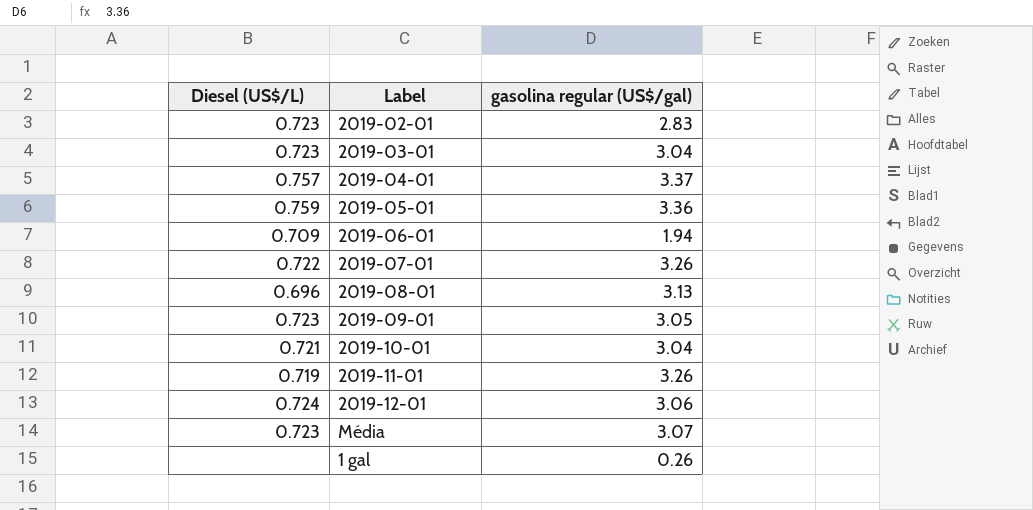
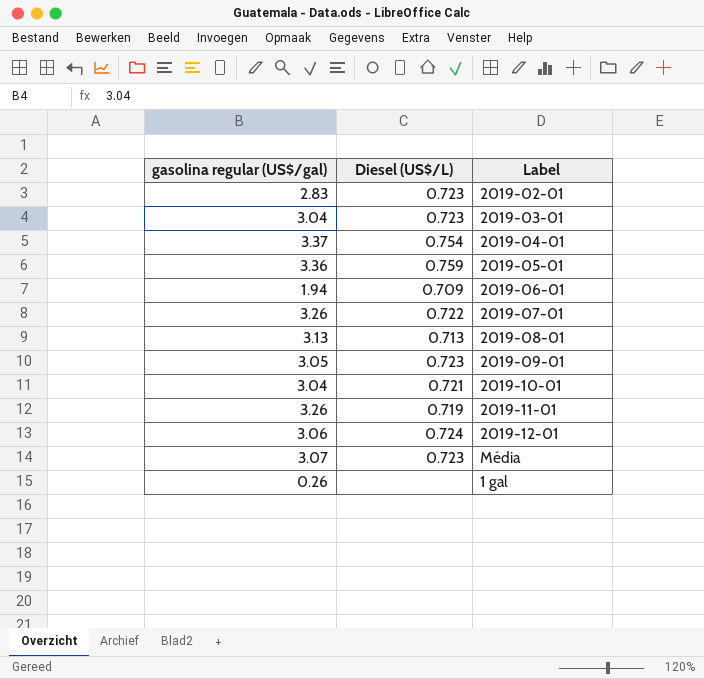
column gasolina regular (US$/gal) | position: 3 -> 1
2019-04-01 | Diesel (US$/L): 0.757 -> 0.754
2019-08-01 | Diesel (US$/L): 0.696 -> 0.713

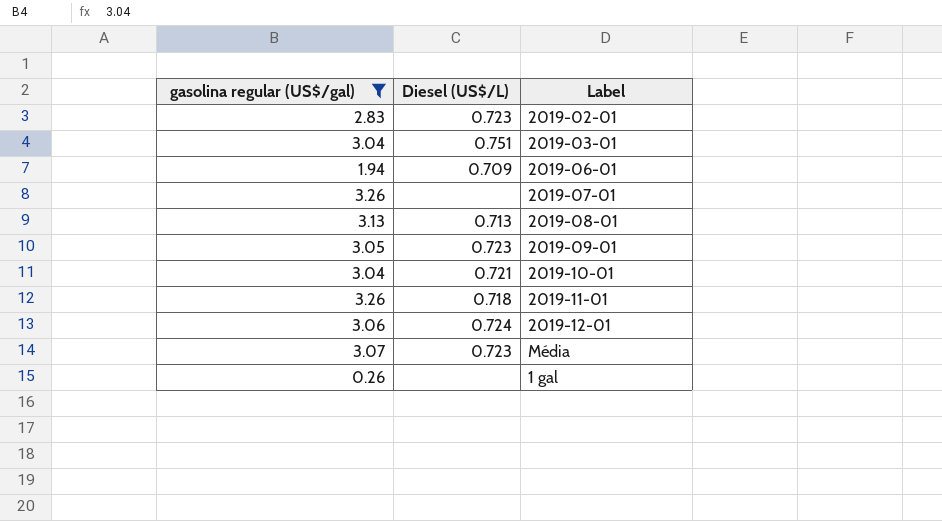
filter: none -> gasolina regular (US$/gal) <= 3.26
2019-03-01 | Diesel (US$/L): 0.723 -> 0.751
2019-07-01 | Diesel (US$/L): 0.722 -> none
2019-11-01 | Diesel (US$/L): 0.719 -> 0.718

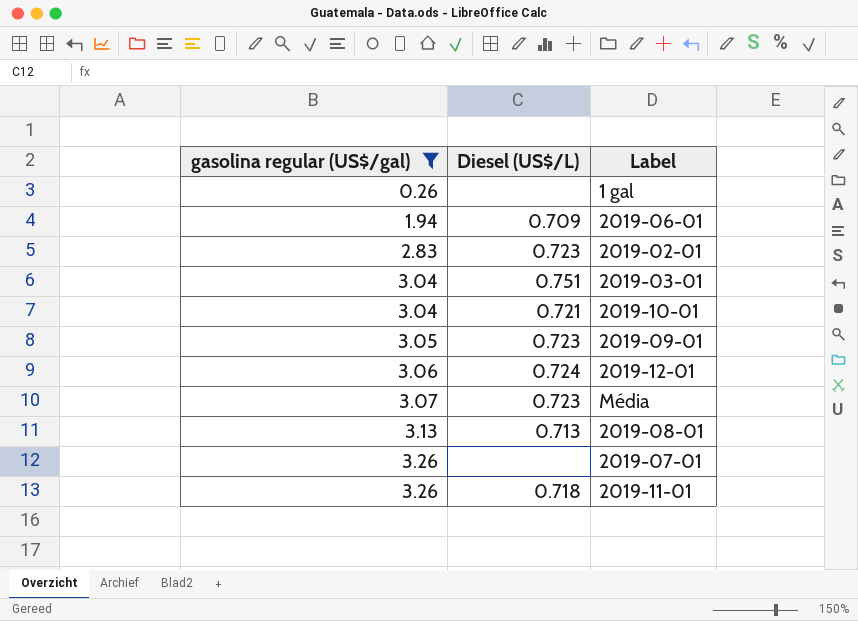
row order: none -> gasolina regular (US$/gal) ascending

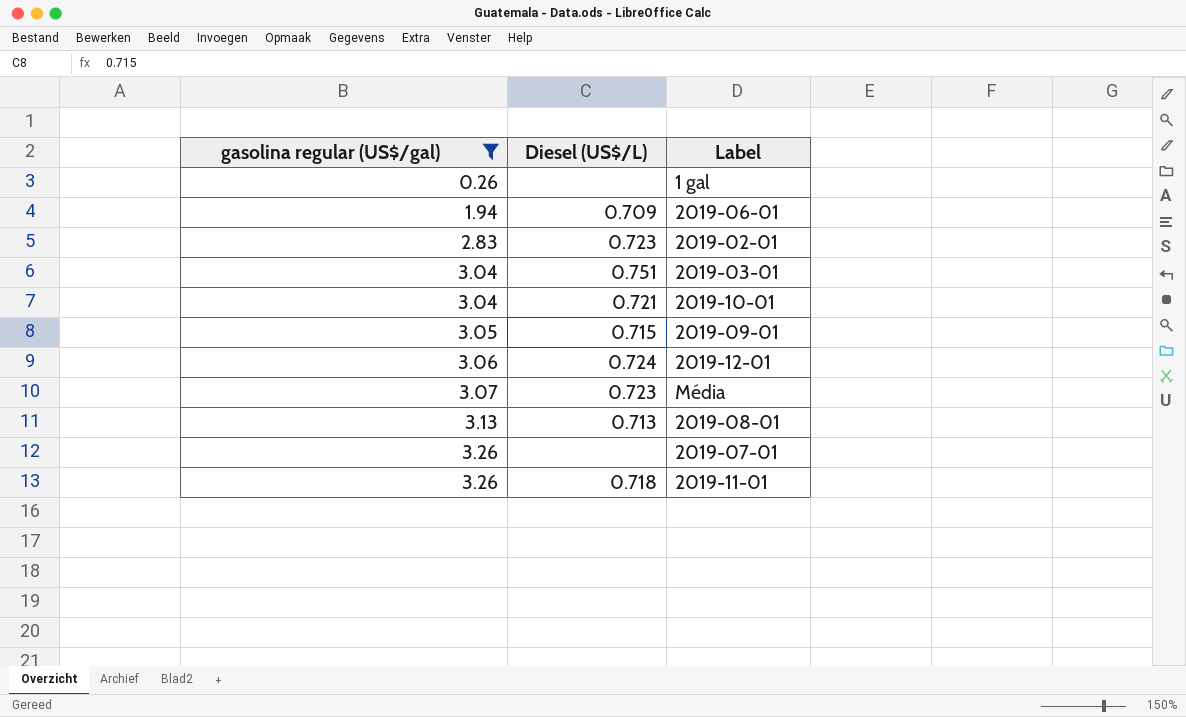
2019-09-01 | Diesel (US$/L): 0.723 -> 0.715

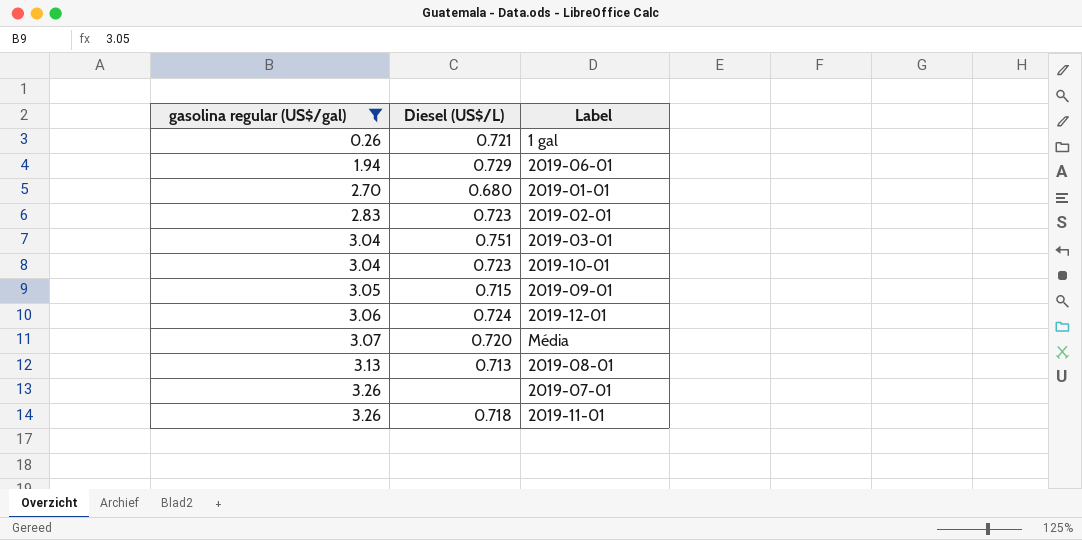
1 gal | Diesel (US$/L): none -> 0.721
2019-06-01 | Diesel (US$/L): 0.709 -> 0.729
row 2019-01-01: none -> 2.70 | 0.680
2019-10-01 | Diesel (US$/L): 0.721 -> 0.723
Média | Diesel (US$/L): 0.723 -> 0.720

